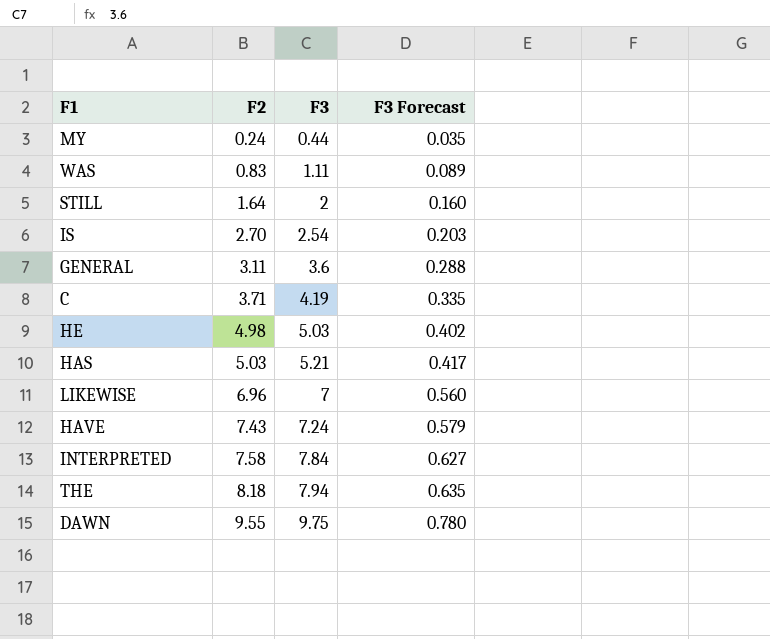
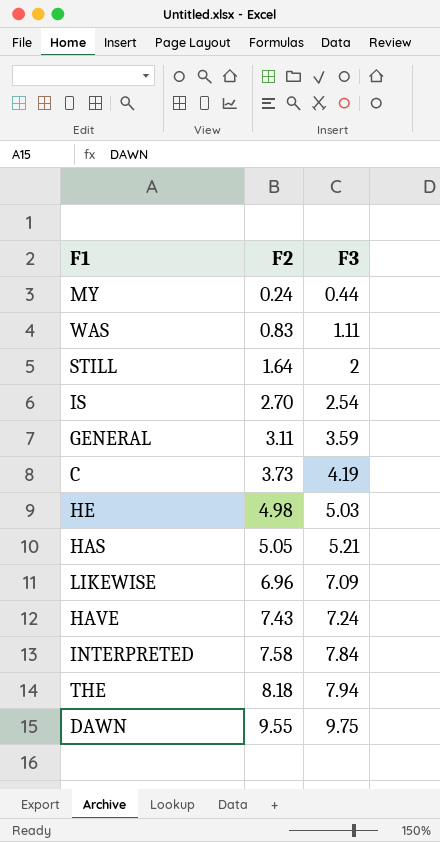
column F3 Forecast | formula: [F3] * 0.08 -> none
GENERAL | F3: 3.6 -> 3.59
C | F2: 3.71 -> 3.73
HAS | F2: 5.03 -> 5.05
LIKEWISE | F3: 7 -> 7.09

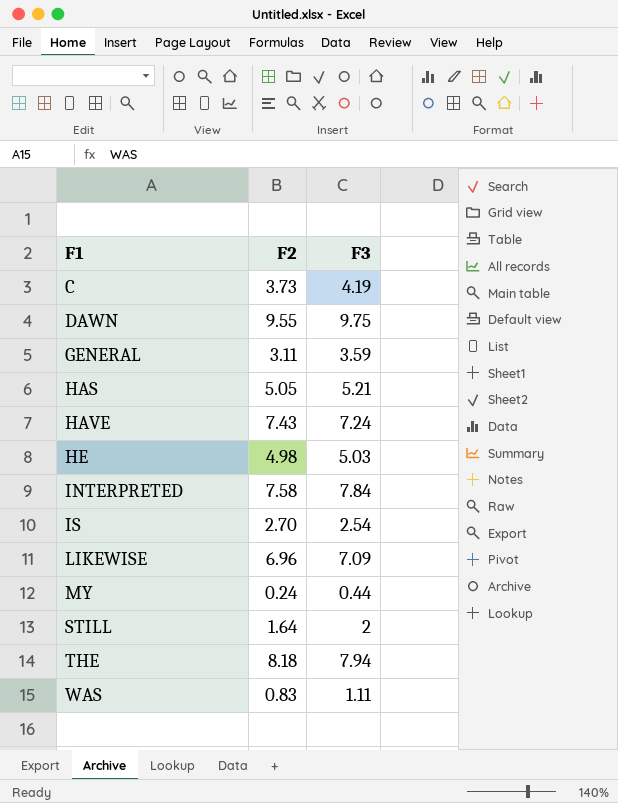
row order: F2 ascending -> F1 ascending

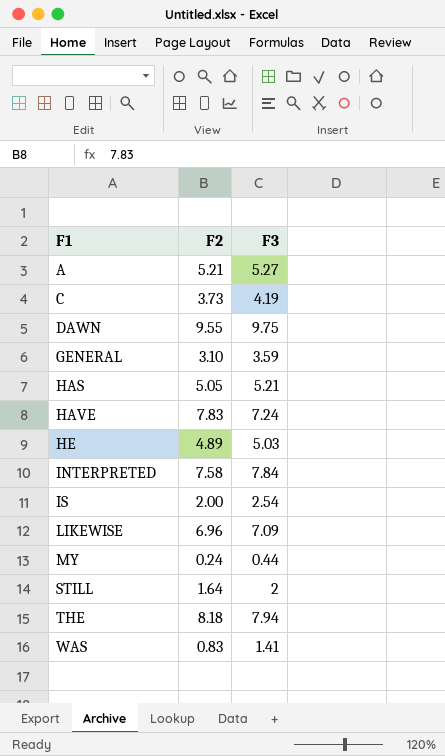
row A: none -> 5.21 | 5.27
GENERAL | F2: 3.11 -> 3.10
HAVE | F2: 7.43 -> 7.83
HE | F2: 4.98 -> 4.89
IS | F2: 2.70 -> 2.00
WAS | F3: 1.11 -> 1.41

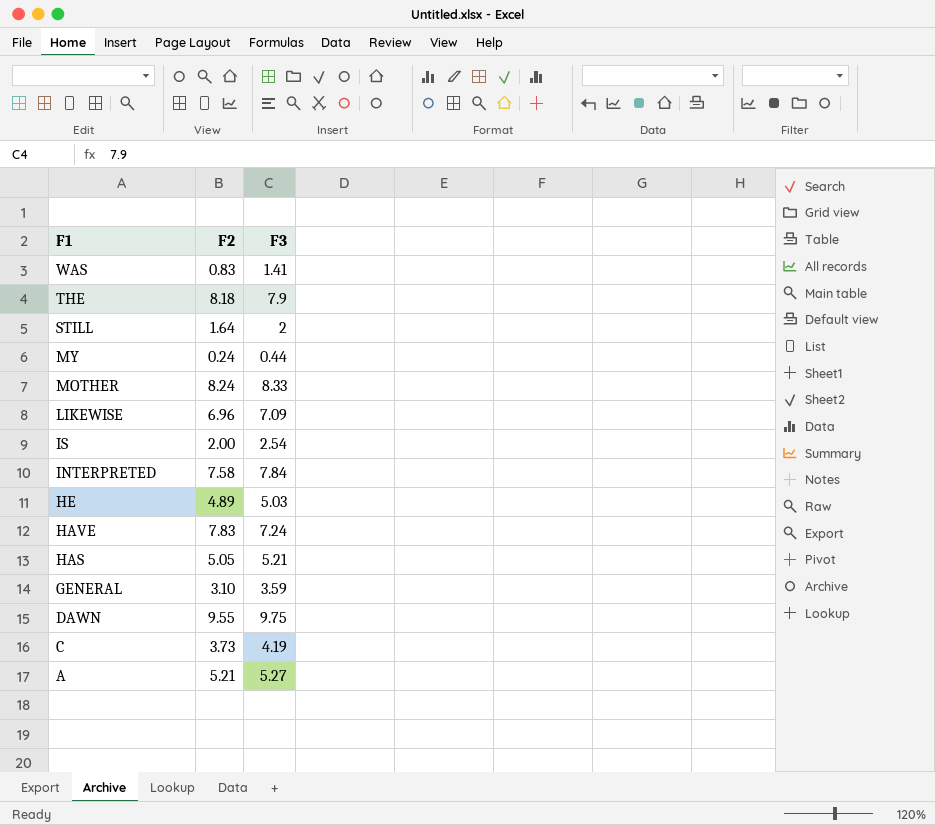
row order: F1 ascending -> F1 descending
THE | F3: 7.94 -> 7.9
row MOTHER: none -> 8.24 | 8.33

